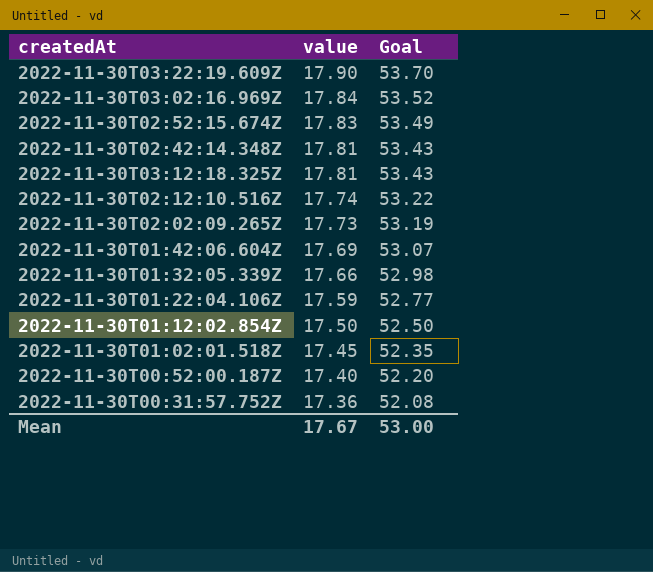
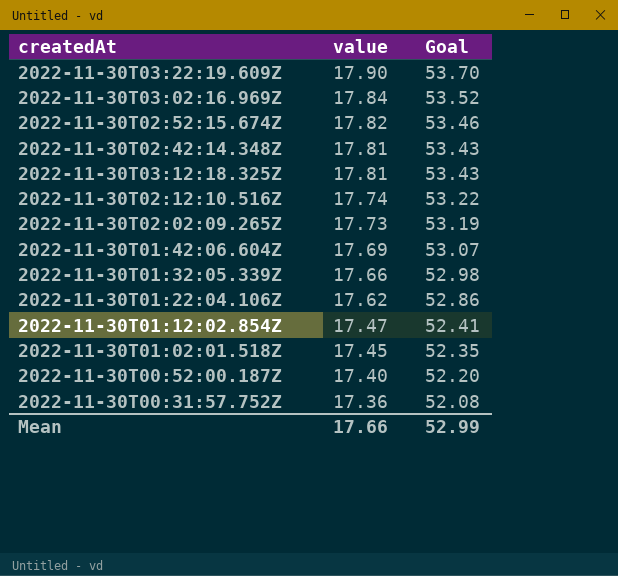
2022-11-30T02:52:15.674Z | value: 17.83 -> 17.82
2022-11-30T02:52:15.674Z | Goal: 53.49 -> 53.46
2022-11-30T01:22:04.106Z | value: 17.59 -> 17.62
2022-11-30T01:22:04.106Z | Goal: 52.77 -> 52.86
2022-11-30T01:12:02.854Z | value: 17.50 -> 17.47
2022-11-30T01:12:02.854Z | Goal: 52.50 -> 52.41
Mean | value: 17.67 -> 17.66
Mean | Goal: 53.00 -> 52.99

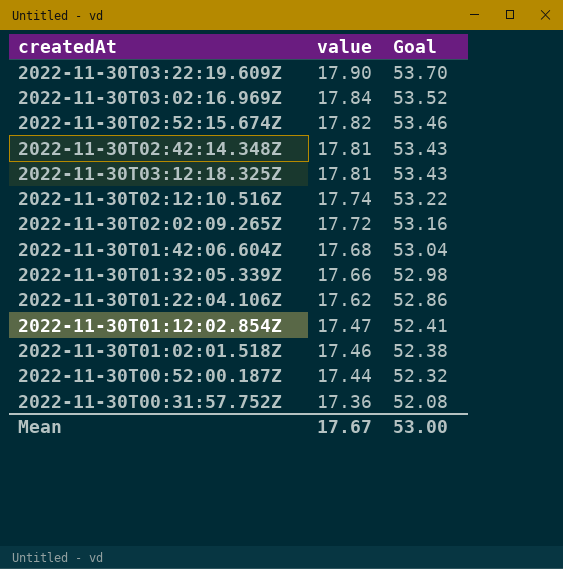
2022-11-30T02:02:09.265Z | value: 17.73 -> 17.72
2022-11-30T02:02:09.265Z | Goal: 53.19 -> 53.16
2022-11-30T01:42:06.604Z | value: 17.69 -> 17.68
2022-11-30T01:42:06.604Z | Goal: 53.07 -> 53.04
2022-11-30T01:02:01.518Z | value: 17.45 -> 17.46
2022-11-30T01:02:01.518Z | Goal: 52.35 -> 52.38
2022-11-30T00:52:00.187Z | value: 17.40 -> 17.44
2022-11-30T00:52:00.187Z | Goal: 52.20 -> 52.32
Mean | value: 17.66 -> 17.67
Mean | Goal: 52.99 -> 53.00

